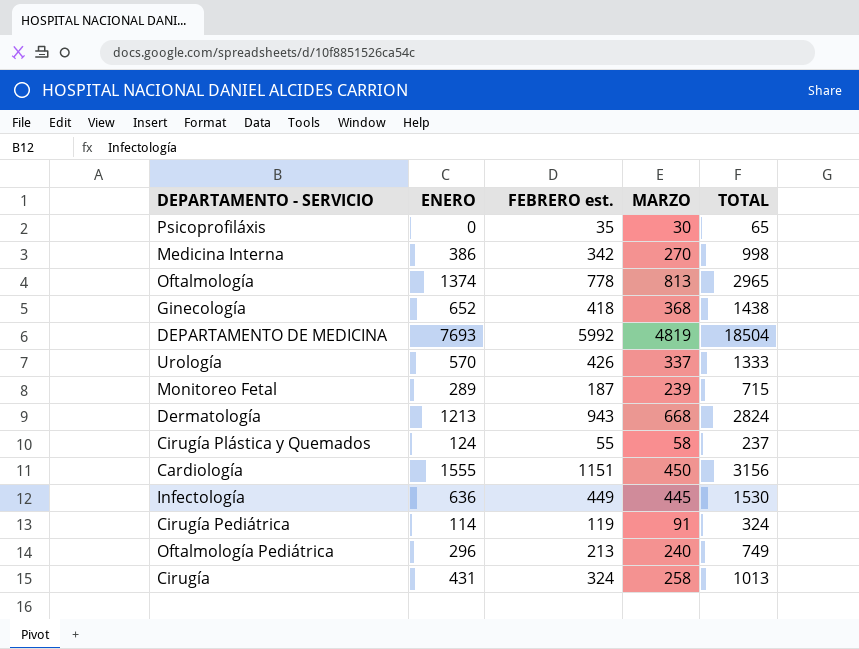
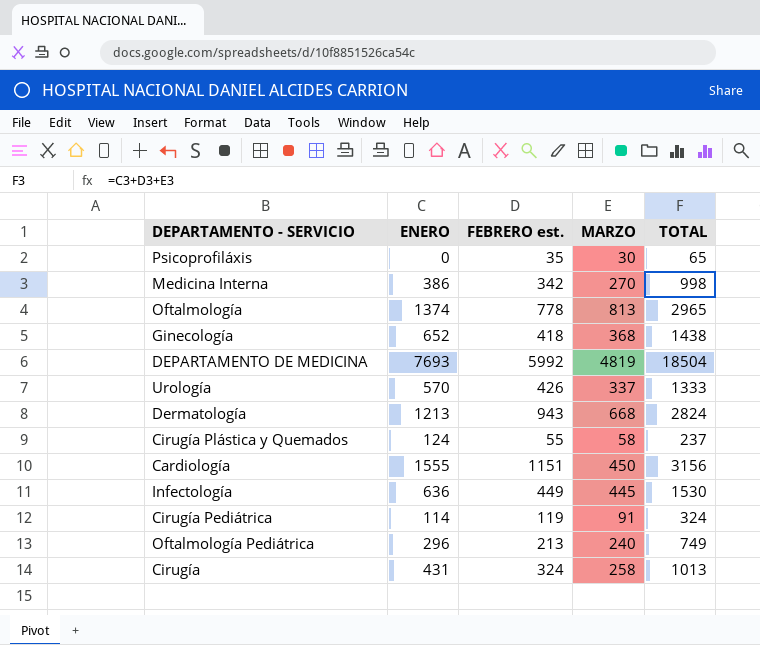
row Monitoreo Fetal: 289 | 187 | 239 | 715 -> none

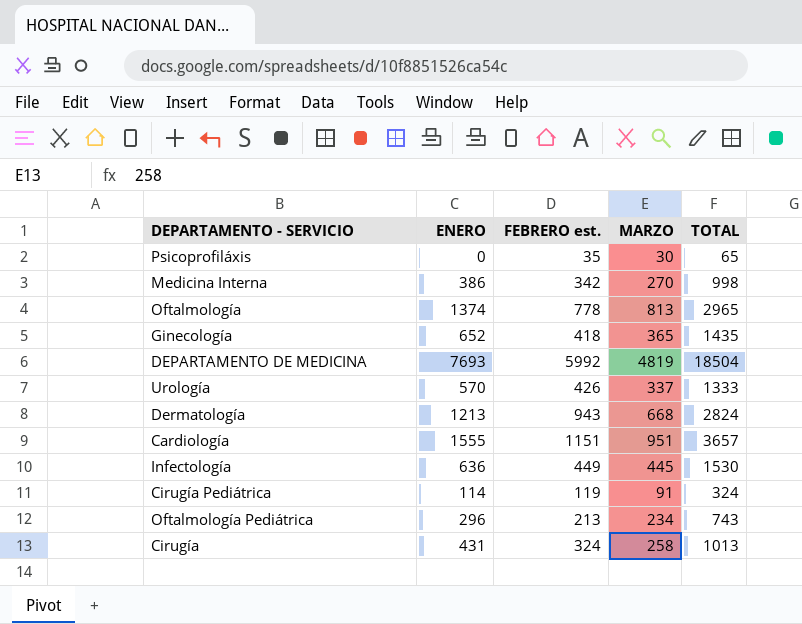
row Cirugía Plástica y Quemados: 124 | 55 | 58 | 237 -> none
Ginecología | MARZO: 368 -> 365
Ginecología | TOTAL: 1438 -> 1435
Cardiología | MARZO: 450 -> 951
Cardiología | TOTAL: 3156 -> 3657
Oftalmología Pediátrica | MARZO: 240 -> 234
Oftalmología Pediátrica | TOTAL: 749 -> 743

